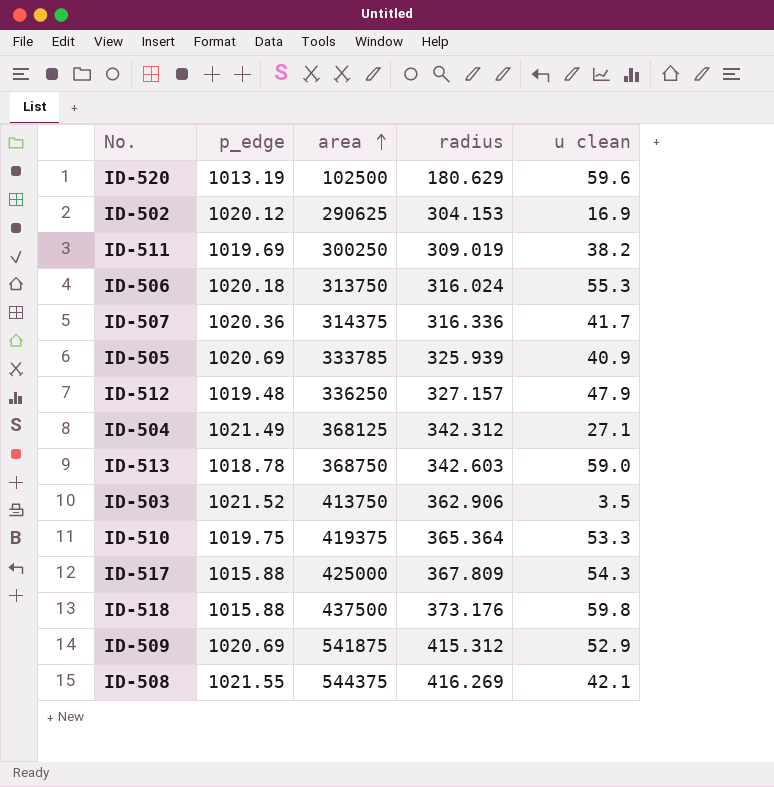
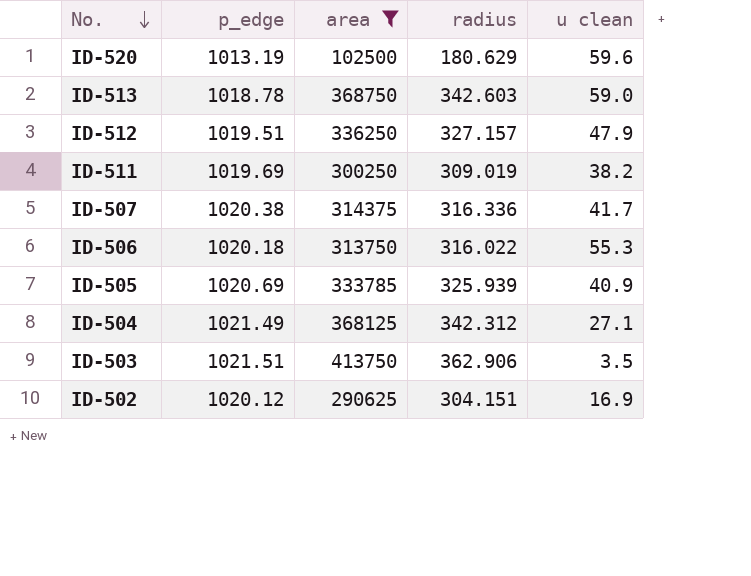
filter: none -> area <= 413750
row order: area ascending -> No. descending
ID-512 | p_edge: 1019.48 -> 1019.51
ID-507 | p_edge: 1020.36 -> 1020.38
ID-506 | radius: 316.024 -> 316.022
ID-503 | p_edge: 1021.52 -> 1021.51
ID-502 | radius: 304.153 -> 304.151

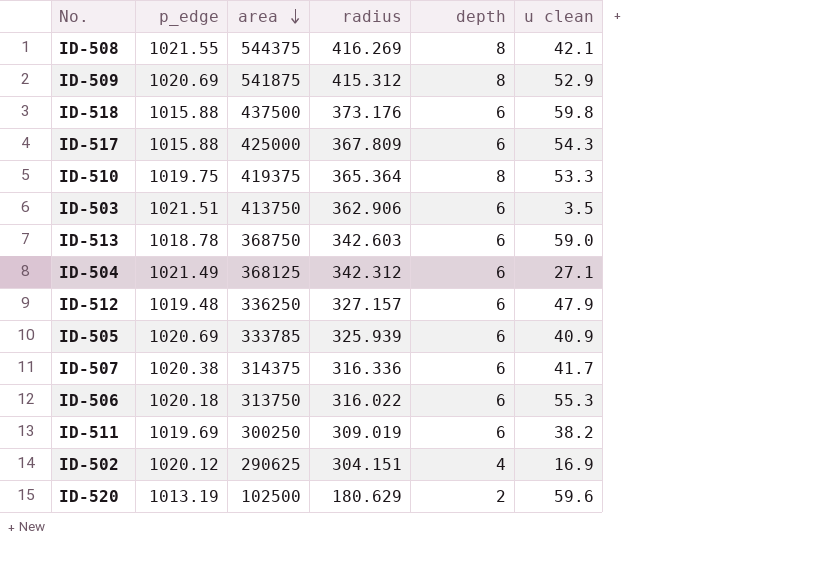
filter: area <= 413750 -> none
row order: No. descending -> area descending
column depth | position: none -> 5
ID-512 | p_edge: 1019.51 -> 1019.48

